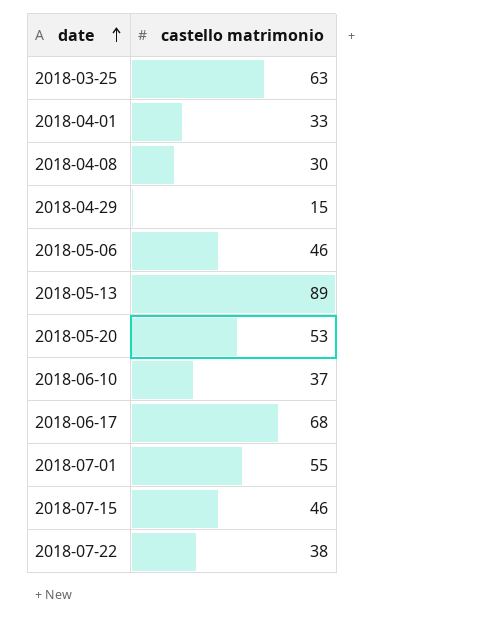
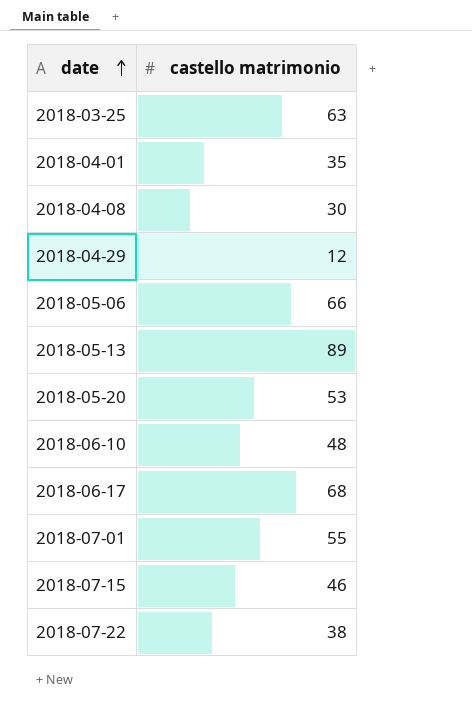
2018-04-01 | castello matrimonio: 33 -> 35
2018-04-29 | castello matrimonio: 15 -> 12
2018-05-06 | castello matrimonio: 46 -> 66
2018-06-10 | castello matrimonio: 37 -> 48

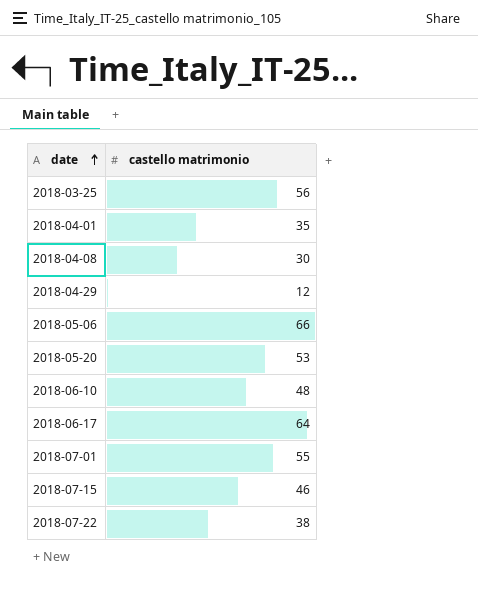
row 2018-05-13: 89 -> none
2018-03-25 | castello matrimonio: 63 -> 56
2018-06-17 | castello matrimonio: 68 -> 64

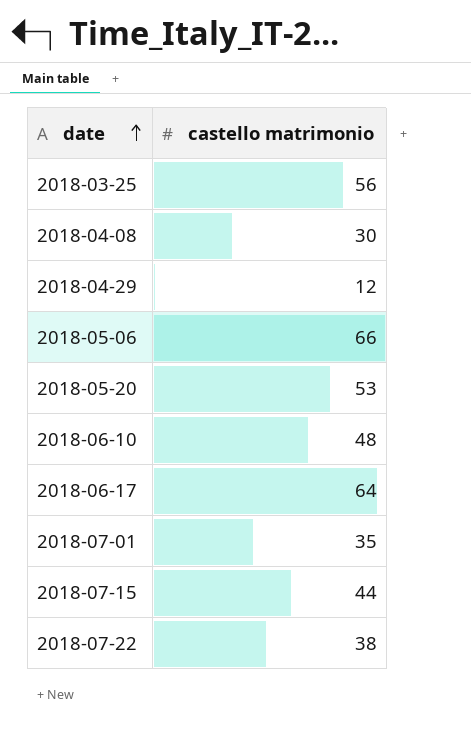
row 2018-04-01: 35 -> none
2018-07-01 | castello matrimonio: 55 -> 35
2018-07-15 | castello matrimonio: 46 -> 44

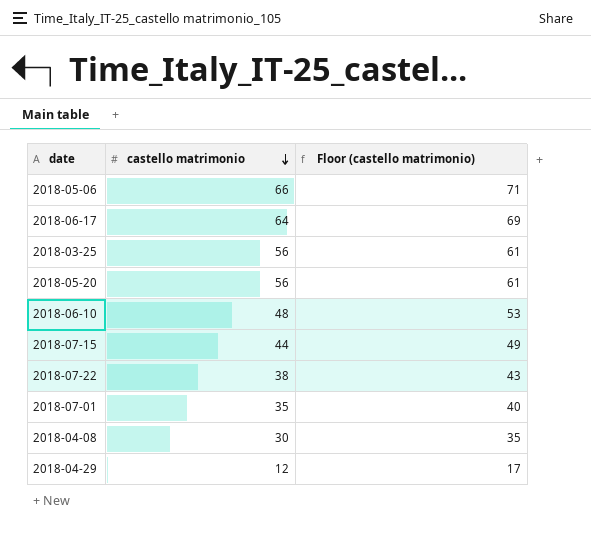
row order: date ascending -> castello matrimonio descending
column Floor (castello matrimonio) | formula: none -> [castello matrimonio] + 5
2018-05-20 | castello matrimonio: 53 -> 56

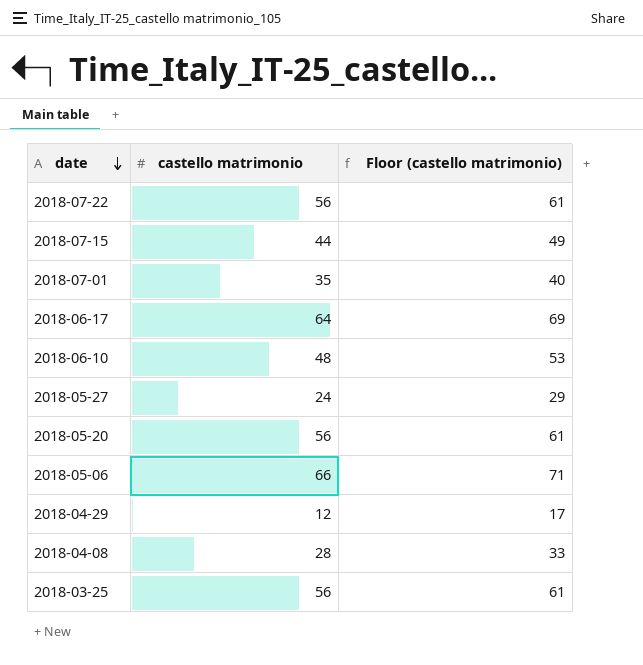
row order: castello matrimonio descending -> date descending
2018-07-22 | castello matrimonio: 38 -> 56
2018-07-22 | Floor (castello matrimonio): 43 -> 61
row 2018-05-27: none -> 24 | 29
2018-04-08 | castello matrimonio: 30 -> 28
2018-04-08 | Floor (castello matrimonio): 35 -> 33

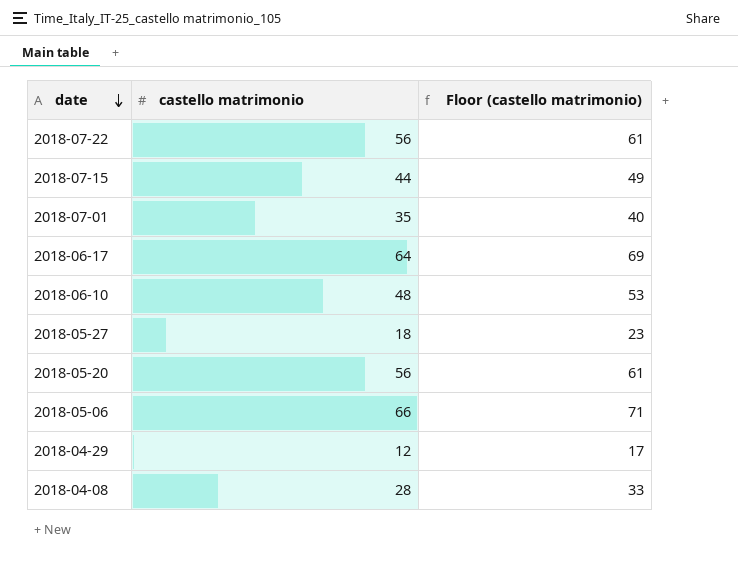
row 2018-03-25: 56 | 61 -> none
2018-05-27 | castello matrimonio: 24 -> 18
2018-05-27 | Floor (castello matrimonio): 29 -> 23

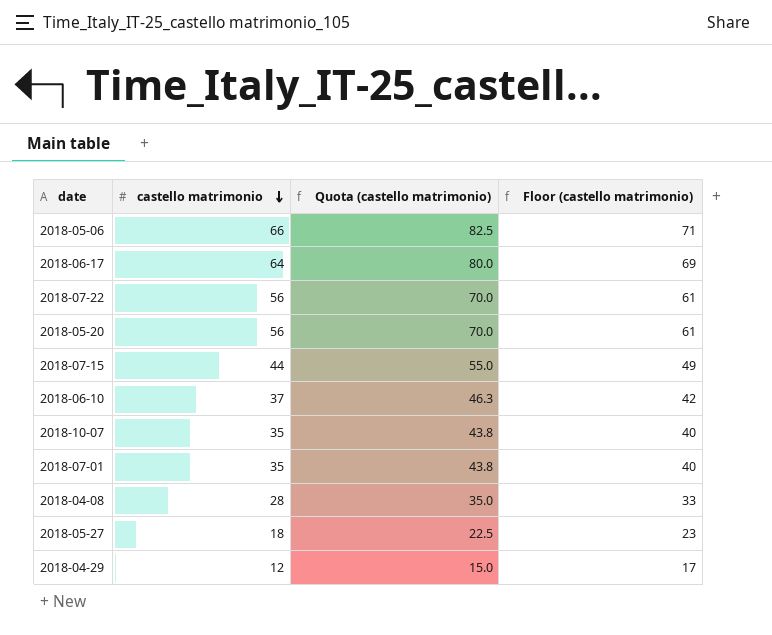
row order: date descending -> castello matrimonio descending
column Quota (castello matrimonio) | formula: none -> [castello matrimonio] * 1.25
2018-06-10 | castello matrimonio: 48 -> 37
2018-06-10 | Floor (castello matrimonio): 53 -> 42
row 2018-10-07: none -> 35 | 43.8 | 40

